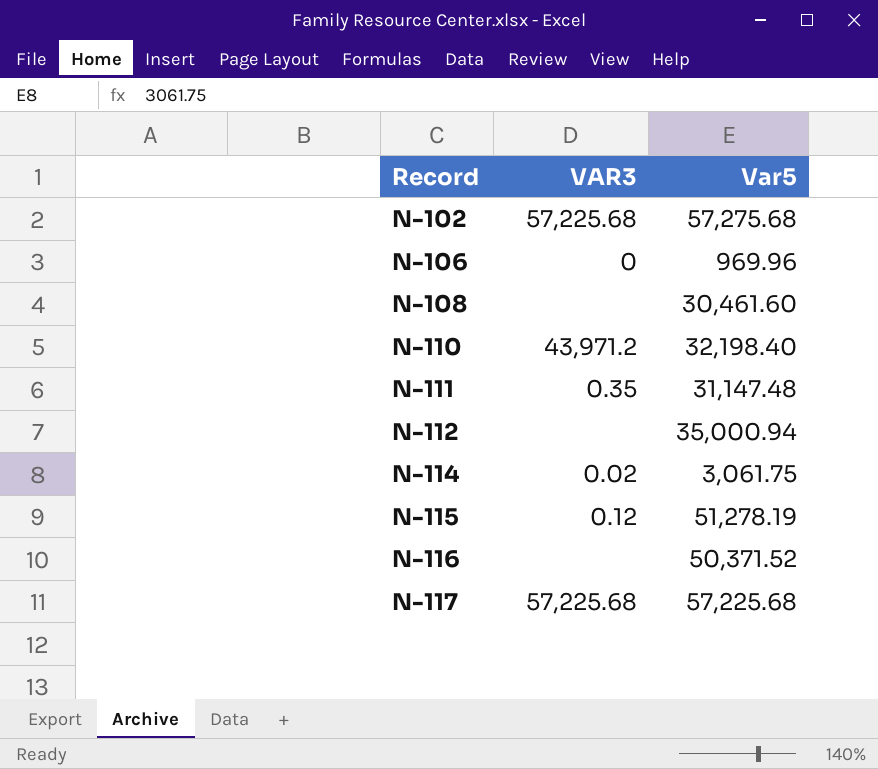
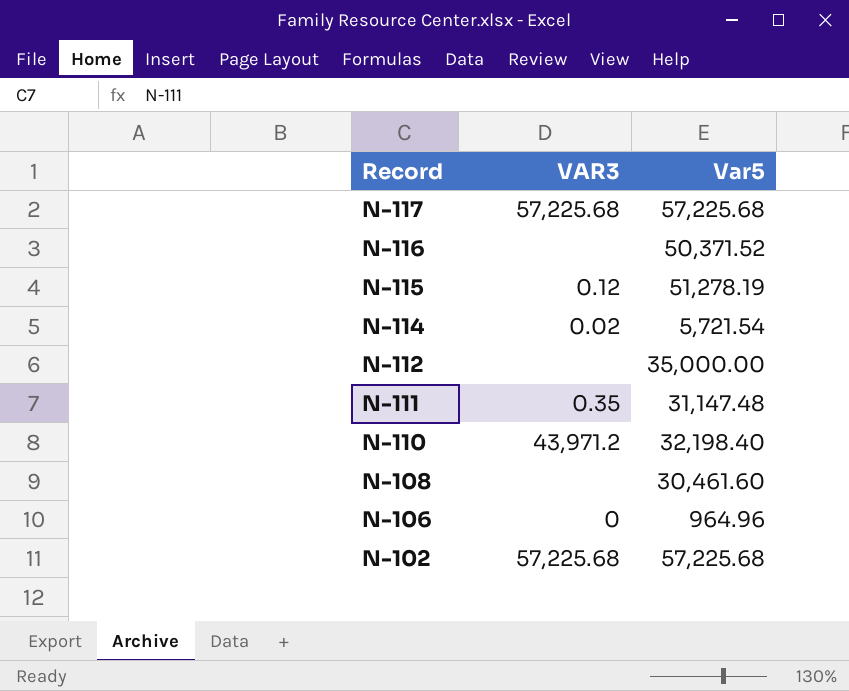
row order: Record ascending -> Record descending
N-114 | Var5: 3,061.75 -> 5,721.54
N-112 | Var5: 35,000.94 -> 35,000.00
N-106 | Var5: 969.96 -> 964.96
N-102 | Var5: 57,275.68 -> 57,225.68

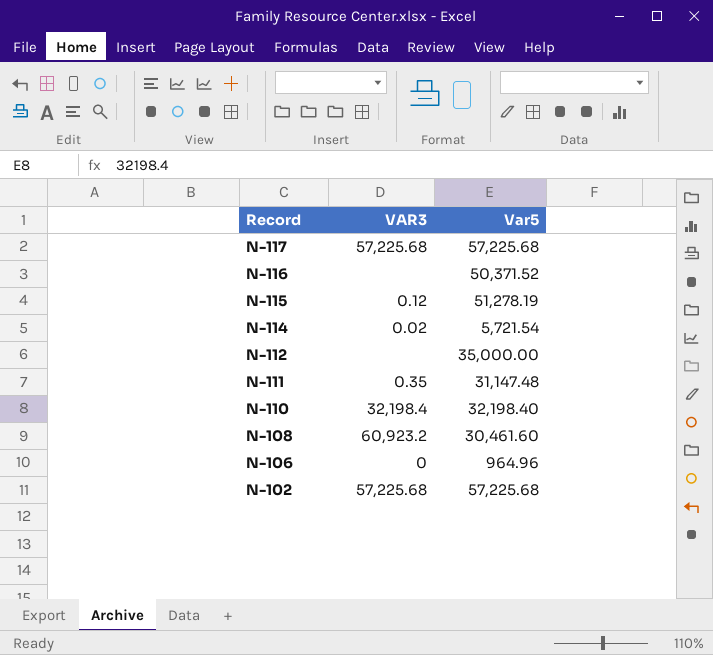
N-110 | VAR3: 43,971.2 -> 32,198.4
N-108 | VAR3: none -> 60,923.2

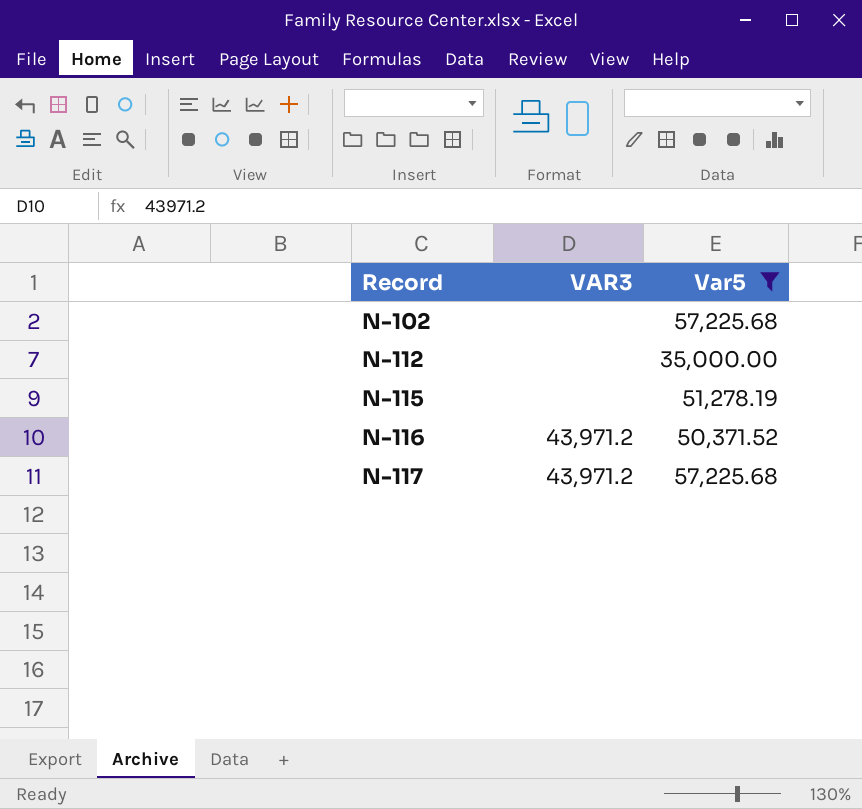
filter: none -> Var5 >= 35,000.00
row order: Record descending -> Record ascending
N-102 | VAR3: 57,225.68 -> none
N-115 | VAR3: 0.12 -> none
N-116 | VAR3: none -> 43,971.2
N-117 | VAR3: 57,225.68 -> 43,971.2

